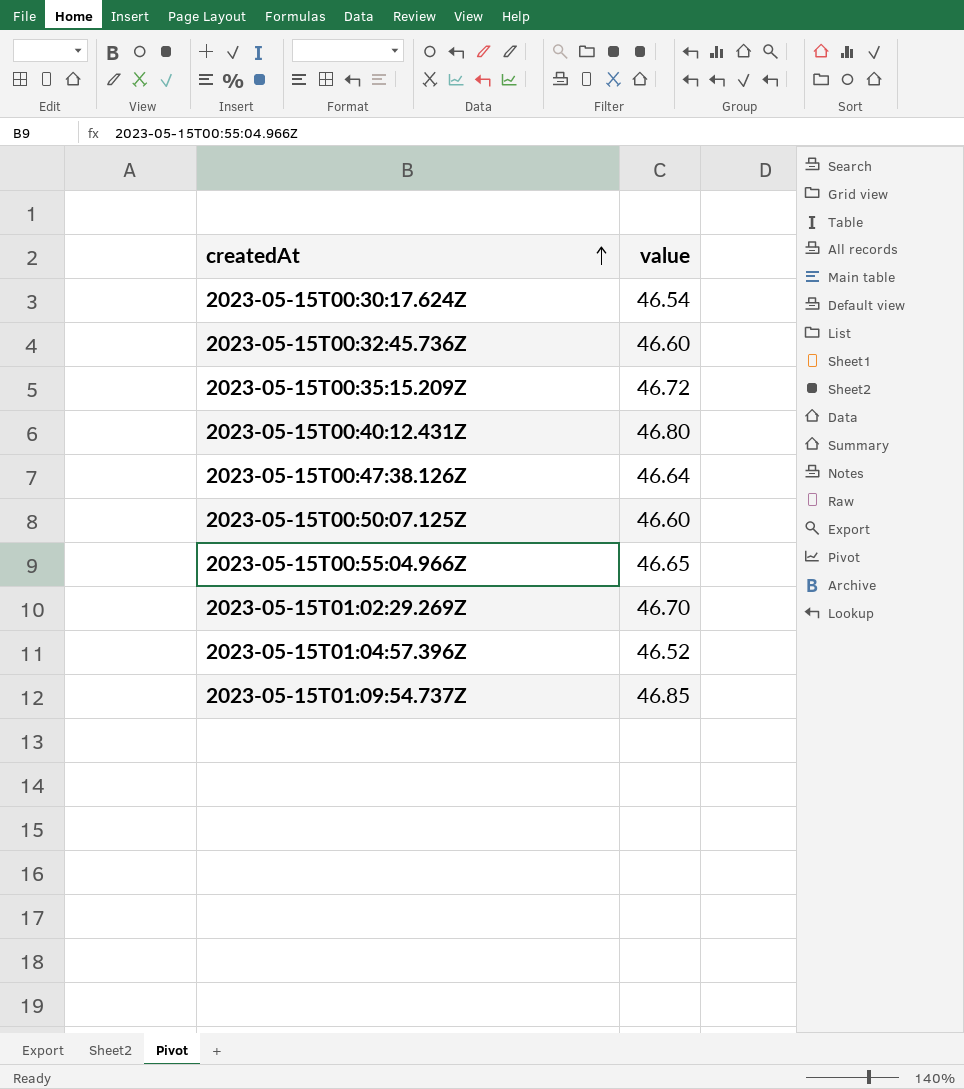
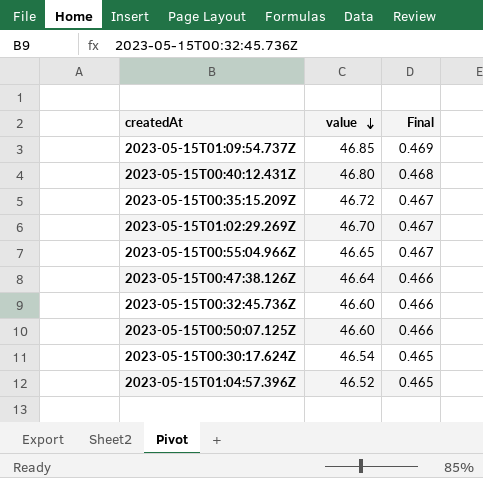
row order: createdAt ascending -> value descending
column Final | formula: none -> [value] * 0.01

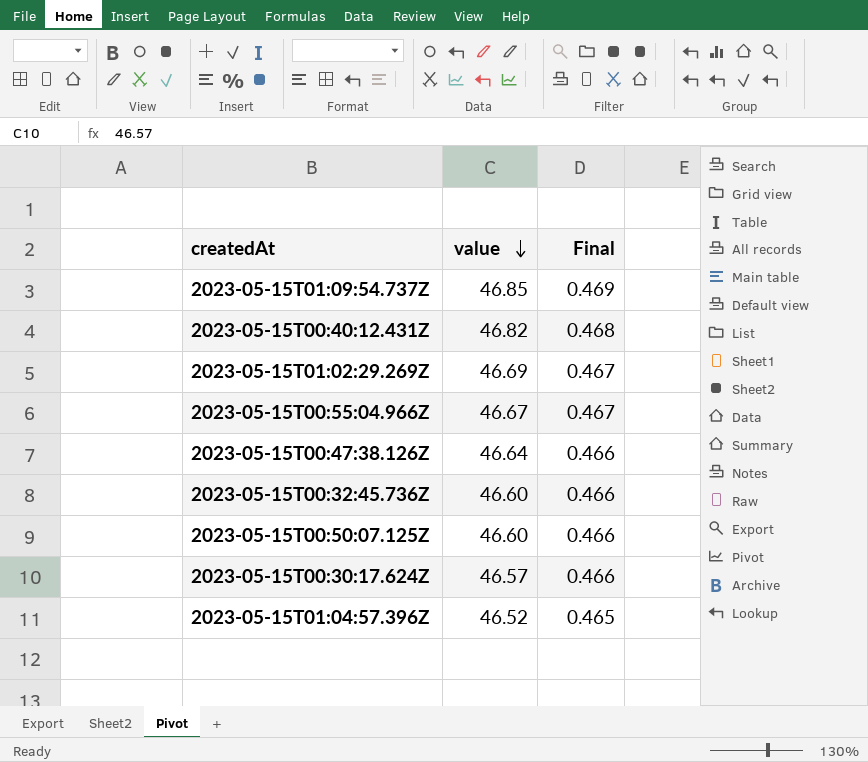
row 2023-05-15T00:35:15.209Z: 46.72 | 0.467 -> none
2023-05-15T00:40:12.431Z | value: 46.80 -> 46.82
2023-05-15T01:02:29.269Z | value: 46.70 -> 46.69
2023-05-15T00:55:04.966Z | value: 46.65 -> 46.67
2023-05-15T00:30:17.624Z | value: 46.54 -> 46.57
2023-05-15T00:30:17.624Z | Final: 0.465 -> 0.466

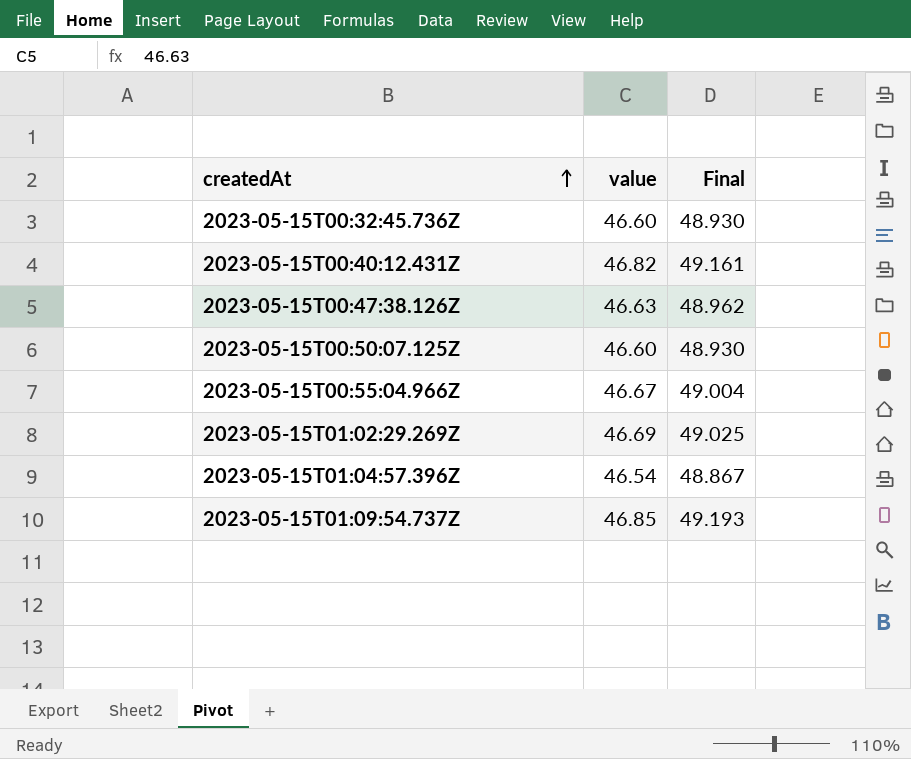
row order: value descending -> createdAt ascending
column Final | formula: [value] * 0.01 -> [value] * 1.05
row 2023-05-15T00:30:17.624Z: 46.57 | 0.466 -> none
2023-05-15T00:47:38.126Z | value: 46.64 -> 46.63
2023-05-15T01:04:57.396Z | value: 46.52 -> 46.54

